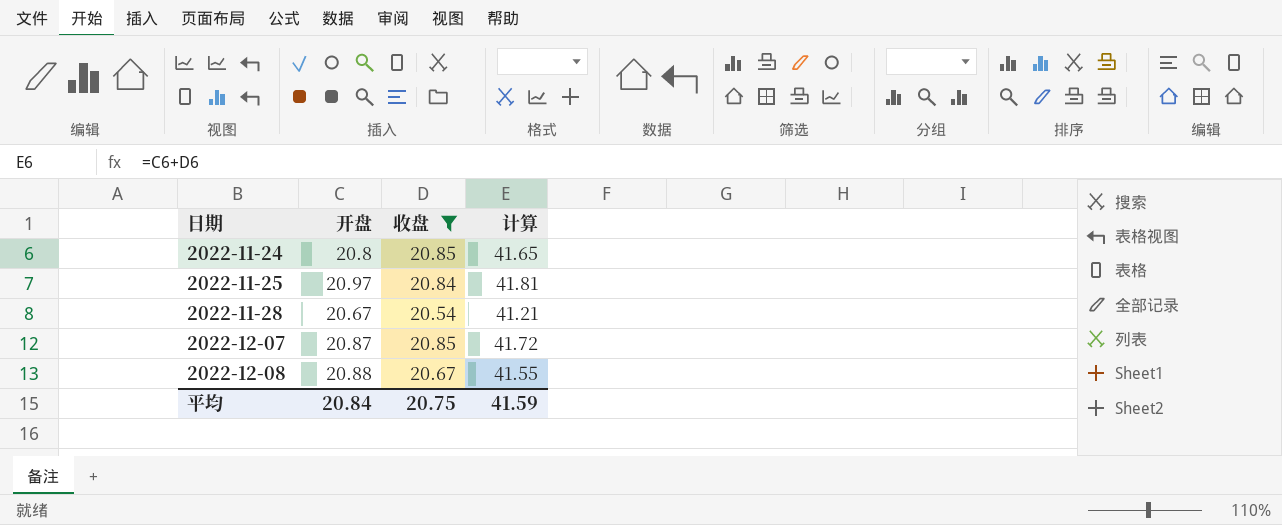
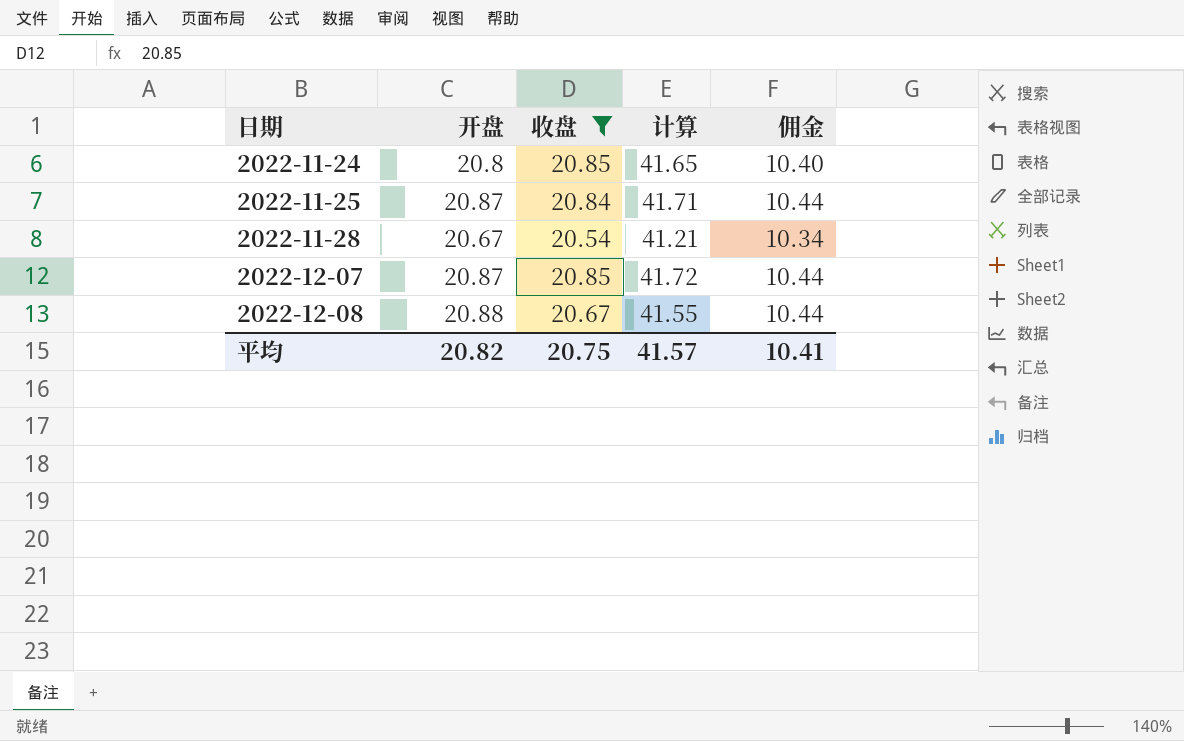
column 佣金 | formula: none -> [开盘] * 0.5
2022-11-25 | 开盘: 20.97 -> 20.87
2022-11-25 | 计算: 41.81 -> 41.71
平均 | 开盘: 20.84 -> 20.82
平均 | 计算: 41.59 -> 41.57

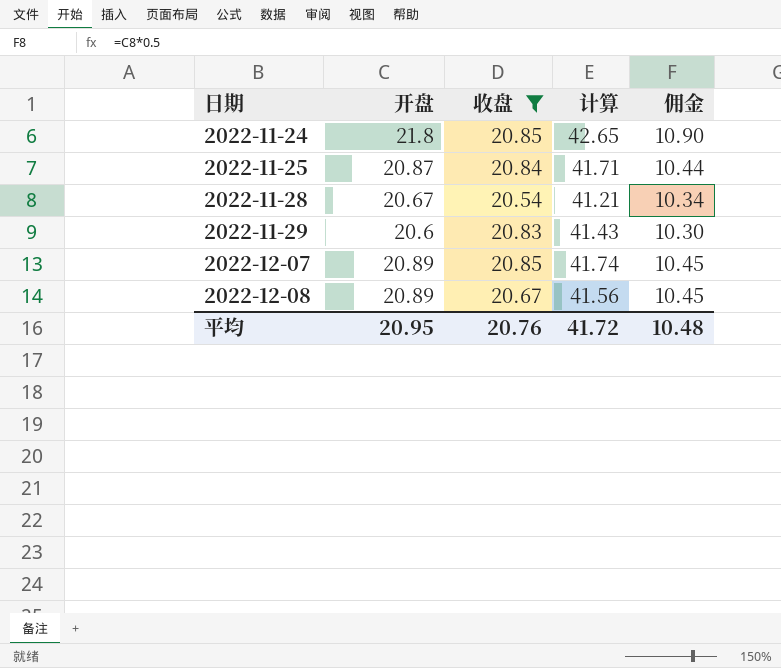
2022-11-24 | 开盘: 20.8 -> 21.8
2022-11-24 | 计算: 41.65 -> 42.65
2022-11-24 | 佣金: 10.40 -> 10.90
row 2022-11-29: none -> 20.6 | 20.83 | 41.43 | 10.30
2022-12-07 | 开盘: 20.87 -> 20.89
2022-12-07 | 计算: 41.72 -> 41.74
2022-12-07 | 佣金: 10.44 -> 10.45
2022-12-08 | 开盘: 20.88 -> 20.89
2022-12-08 | 计算: 41.55 -> 41.56
2022-12-08 | 佣金: 10.44 -> 10.45
平均 | 开盘: 20.82 -> 20.95
平均 | 收盘: 20.75 -> 20.76
平均 | 计算: 41.57 -> 41.72
平均 | 佣金: 10.41 -> 10.48

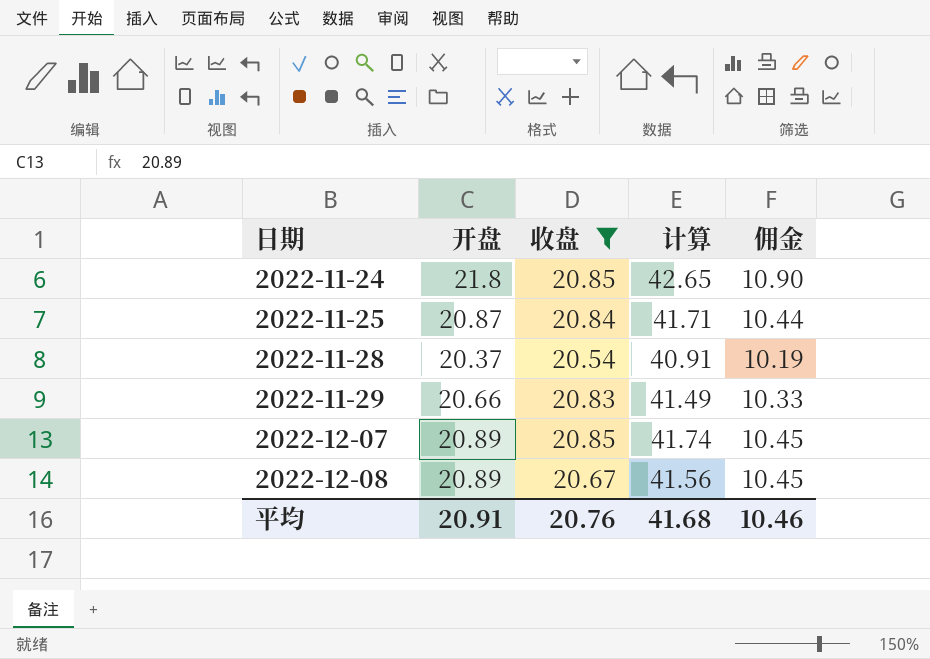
2022-11-28 | 开盘: 20.67 -> 20.37
2022-11-28 | 计算: 41.21 -> 40.91
2022-11-28 | 佣金: 10.34 -> 10.19
2022-11-29 | 开盘: 20.6 -> 20.66
2022-11-29 | 计算: 41.43 -> 41.49
2022-11-29 | 佣金: 10.30 -> 10.33
平均 | 开盘: 20.95 -> 20.91
平均 | 计算: 41.72 -> 41.68
平均 | 佣金: 10.48 -> 10.46

